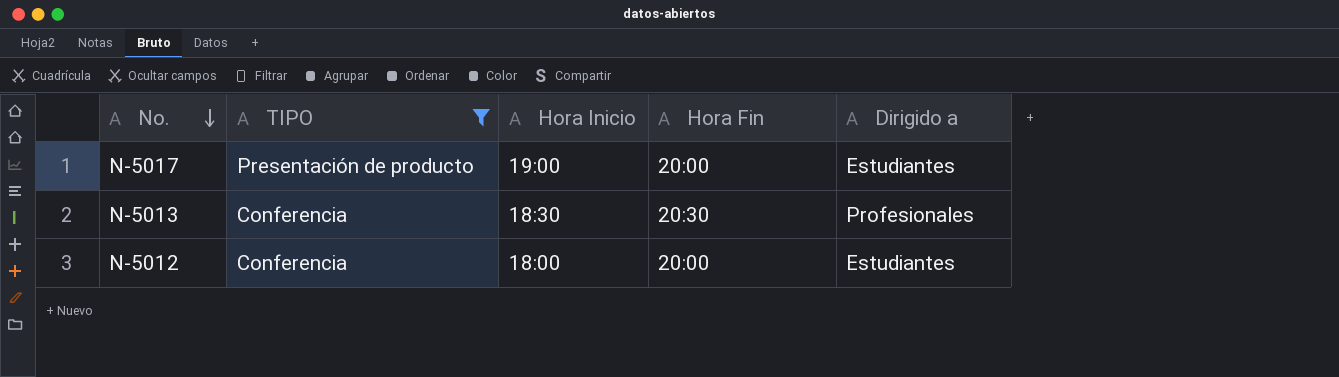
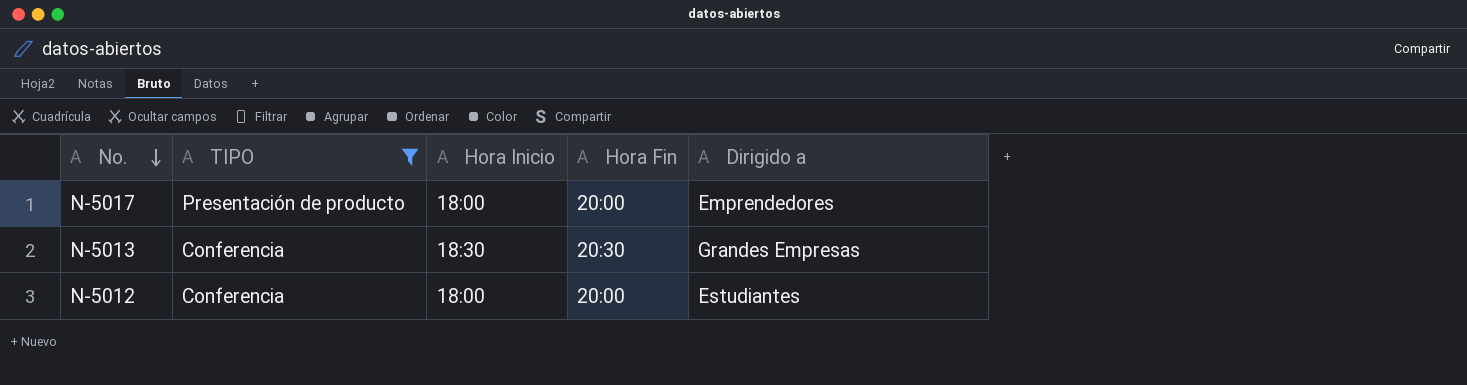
N-5017 | Hora Inicio: 19:00 -> 18:00
N-5017 | Dirigido a: Estudiantes -> Emprendedores
N-5013 | Dirigido a: Profesionales -> Grandes Empresas

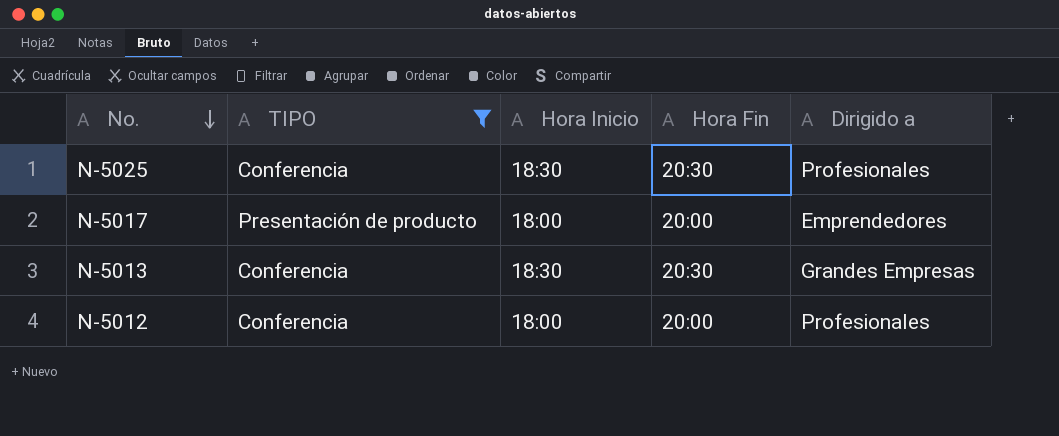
row N-5025: none -> Conferencia | 18:30 | 20:30 | Profesionales
N-5012 | Dirigido a: Estudiantes -> Profesionales

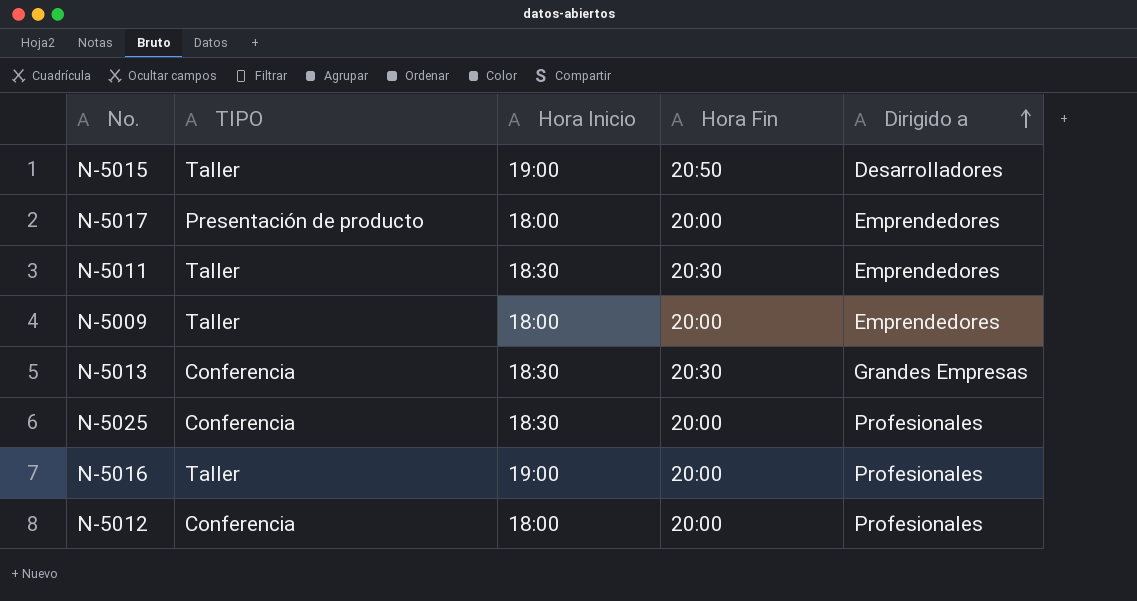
filter: TIPO != Taller -> none
row order: No. descending -> Dirigido a ascending
N-5025 | Hora Fin: 20:30 -> 20:00

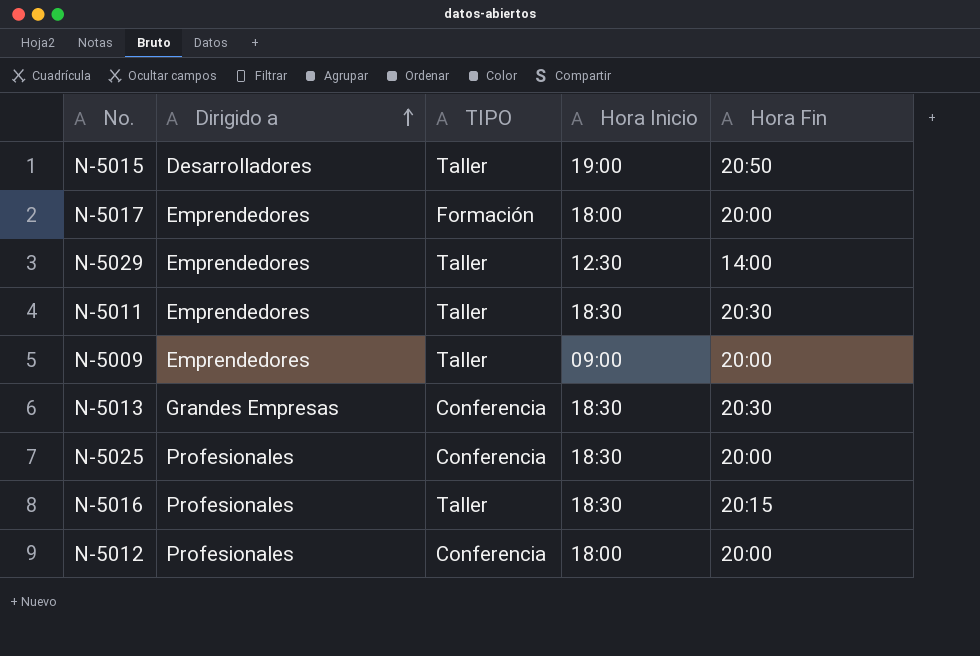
column Dirigido a | position: 5 -> 2
N-5017 | TIPO: Presentación de producto -> Formación
row N-5029: none -> Emprendedores | Taller | 12:30 | 14:00
N-5009 | Hora Inicio: 18:00 -> 09:00
N-5016 | Hora Inicio: 19:00 -> 18:30
N-5016 | Hora Fin: 20:00 -> 20:15

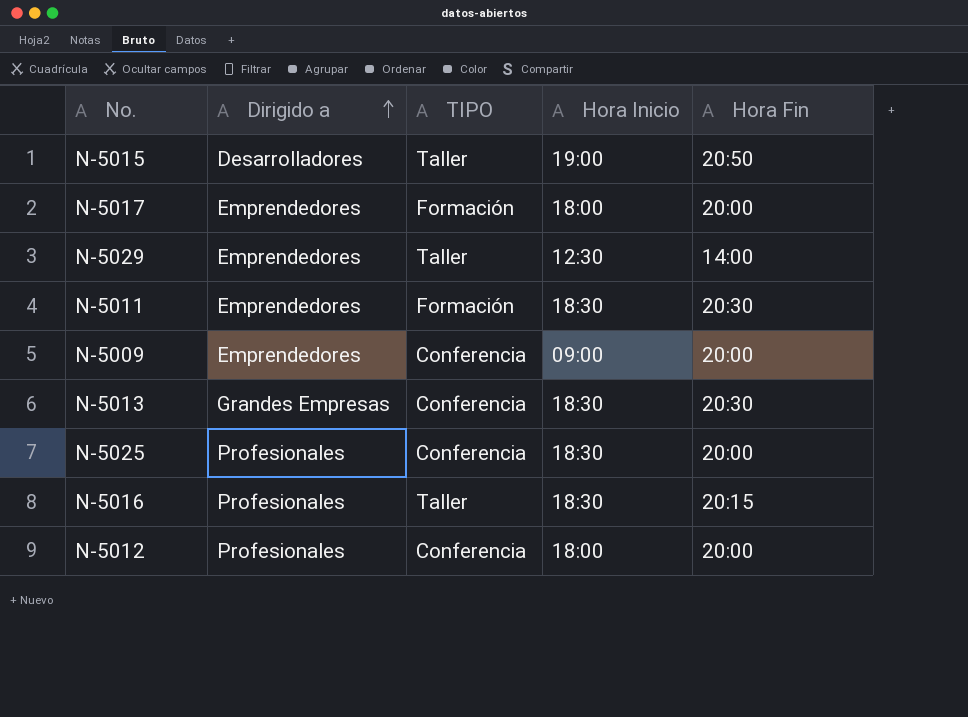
N-5011 | TIPO: Taller -> Formación
N-5009 | TIPO: Taller -> Conferencia

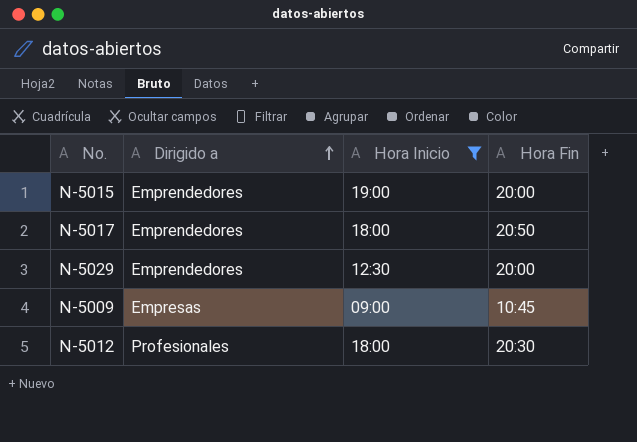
filter: none -> Hora Inicio != 18:30
column TIPO | position: 3 -> none
N-5015 | Dirigido a: Desarrolladores -> Emprendedores
N-5015 | Hora Fin: 20:50 -> 20:00
N-5017 | Hora Fin: 20:00 -> 20:50
N-5029 | Hora Fin: 14:00 -> 20:00
N-5009 | Dirigido a: Emprendedores -> Empresas
N-5009 | Hora Fin: 20:00 -> 10:45
N-5012 | Hora Fin: 20:00 -> 20:30

